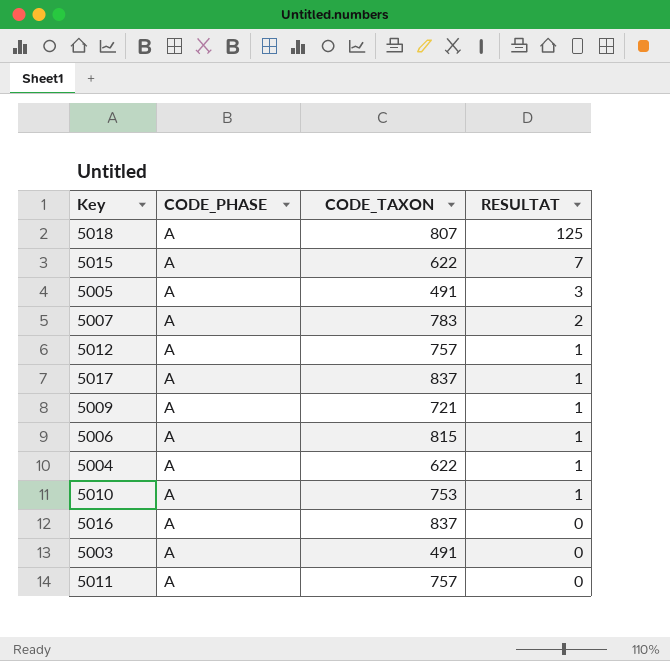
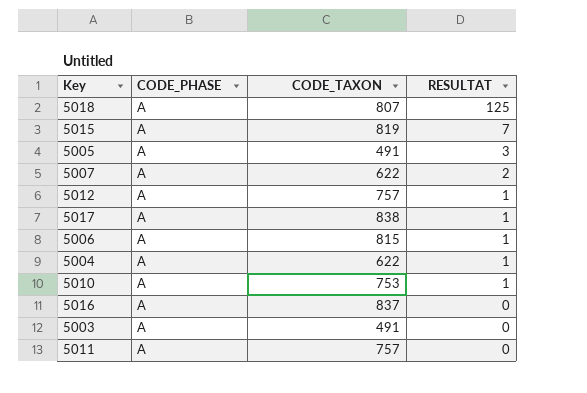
row 5009: A | 721 | 1 -> none
5015 | CODE_TAXON: 622 -> 819
5007 | CODE_TAXON: 783 -> 622
5017 | CODE_TAXON: 837 -> 838

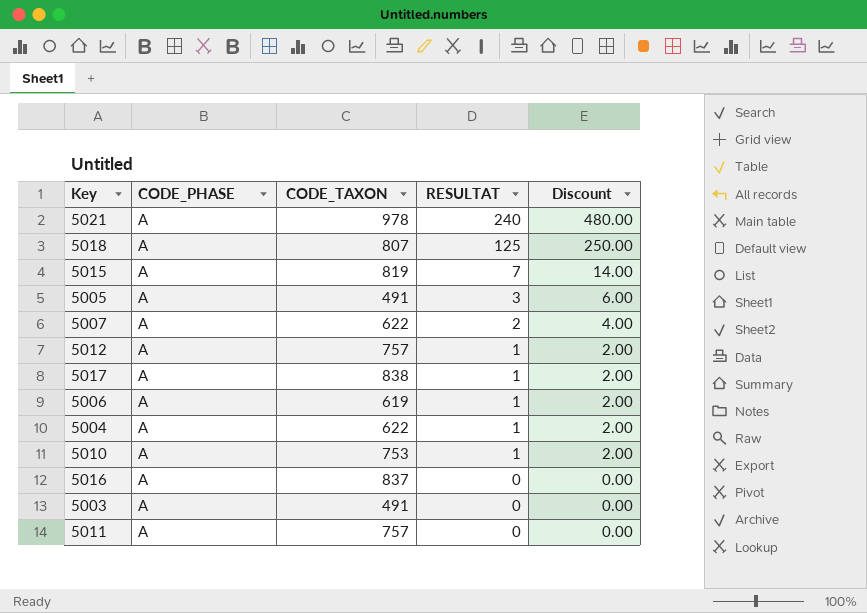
column Discount | formula: none -> [RESULTAT] * 2
row 5021: none -> A | 978 | 240 | 480.00
5006 | CODE_TAXON: 815 -> 619

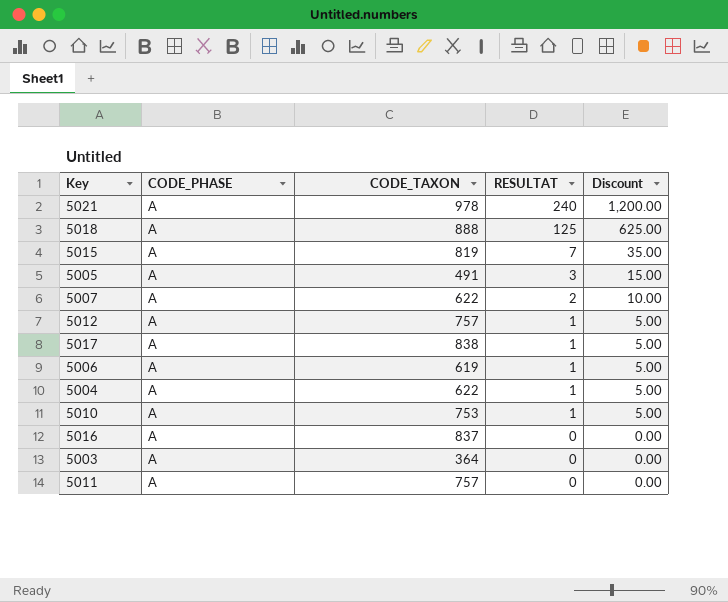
column Discount | formula: [RESULTAT] * 2 -> [RESULTAT] * 5
5018 | CODE_TAXON: 807 -> 888
5003 | CODE_TAXON: 491 -> 364

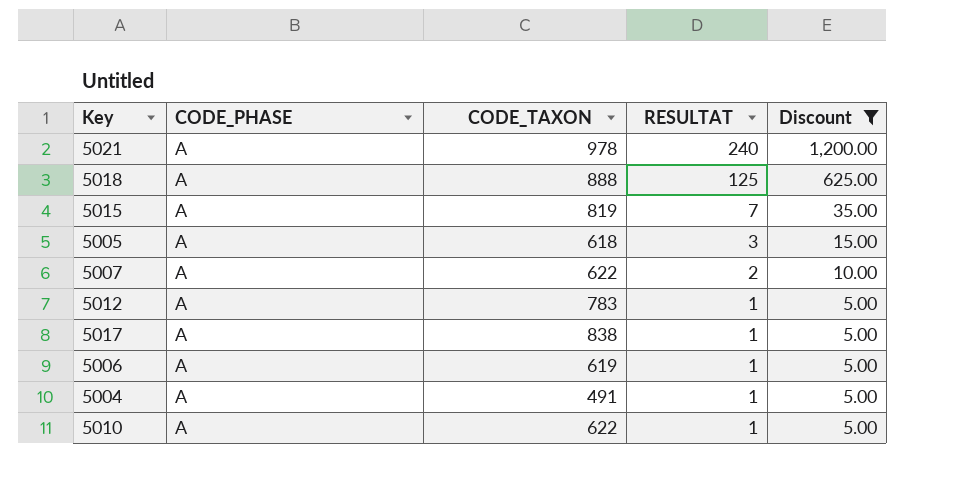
filter: none -> Discount != 0.00
5005 | CODE_TAXON: 491 -> 618
5012 | CODE_TAXON: 757 -> 783
5004 | CODE_TAXON: 622 -> 491
5010 | CODE_TAXON: 753 -> 622

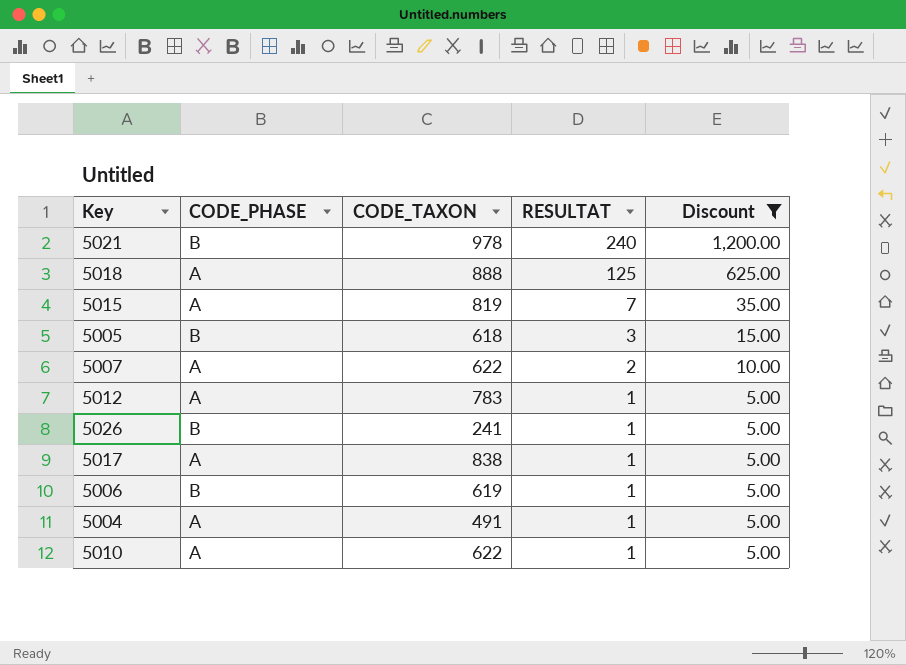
5021 | CODE_PHASE: A -> B
5005 | CODE_PHASE: A -> B
row 5026: none -> B | 241 | 1 | 5.00
5006 | CODE_PHASE: A -> B

